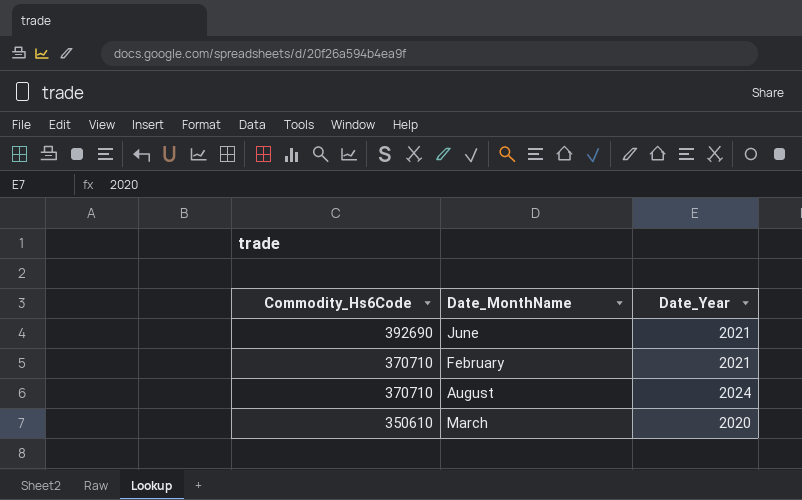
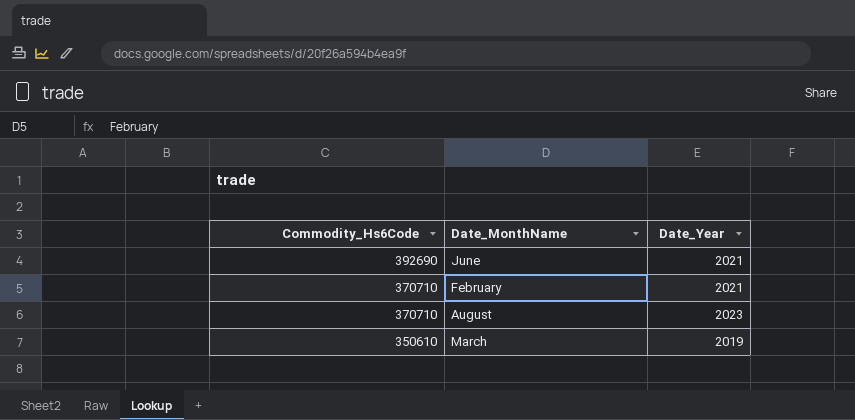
August | Date_Year: 2024 -> 2023
March | Date_Year: 2020 -> 2019

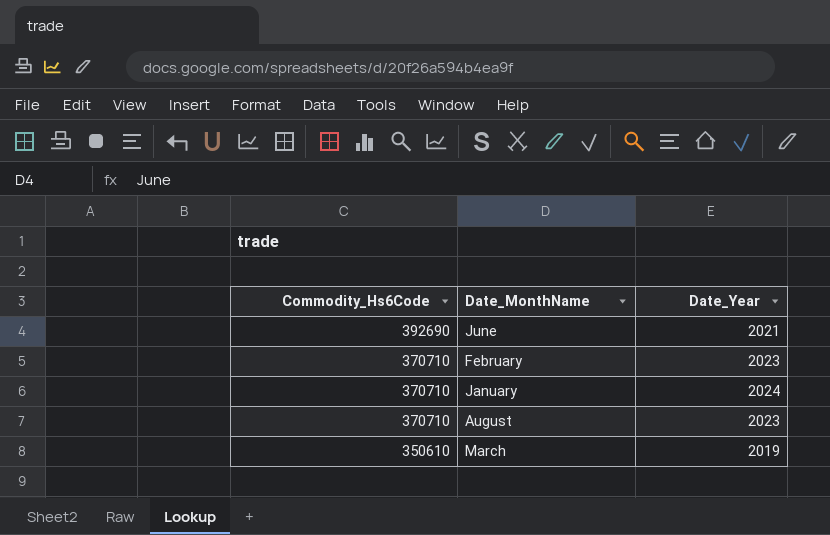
February | Date_Year: 2021 -> 2023
row January: none -> 370710 | 2024

